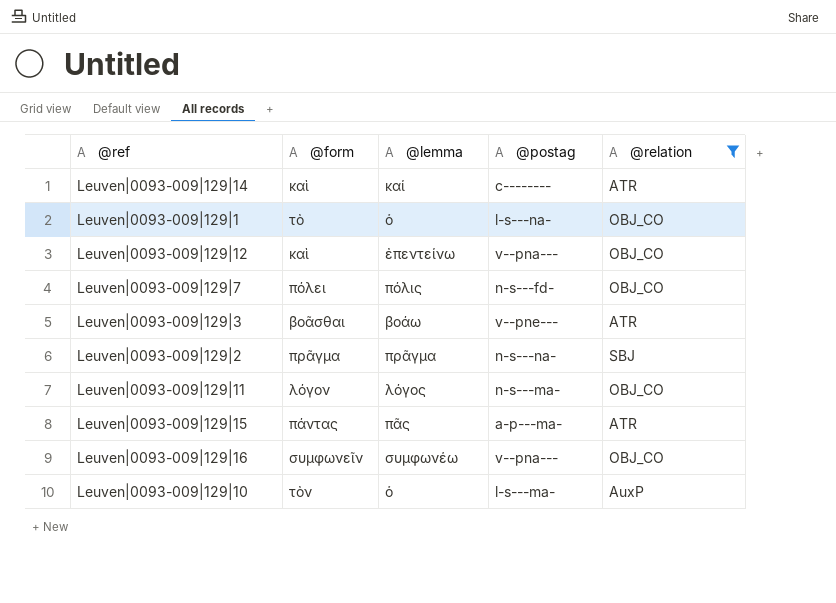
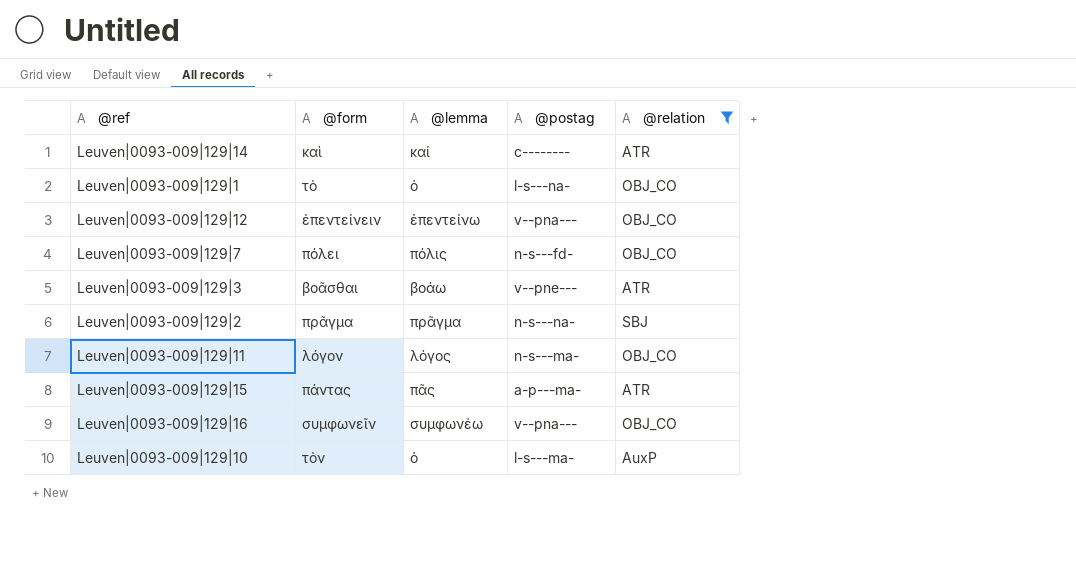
Leuven|0093-009|129|12 | @form: καὶ -> ἐπεντείνειν

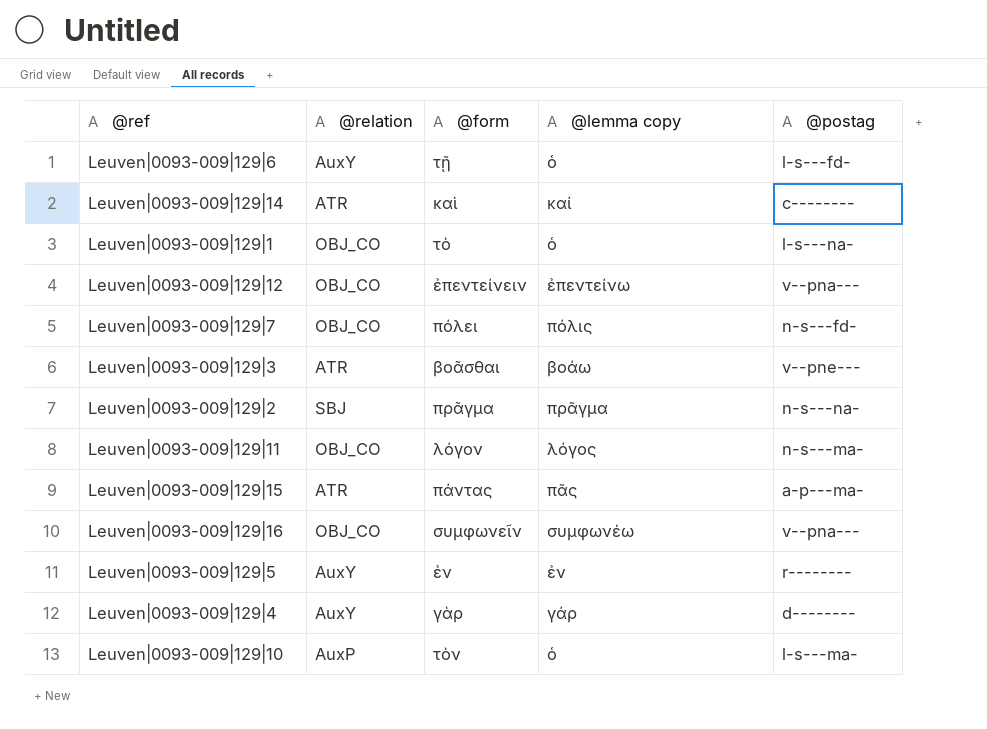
filter: @relation != AuxY -> none
column @relation | position: 5 -> 2
column name: @lemma -> @lemma copy

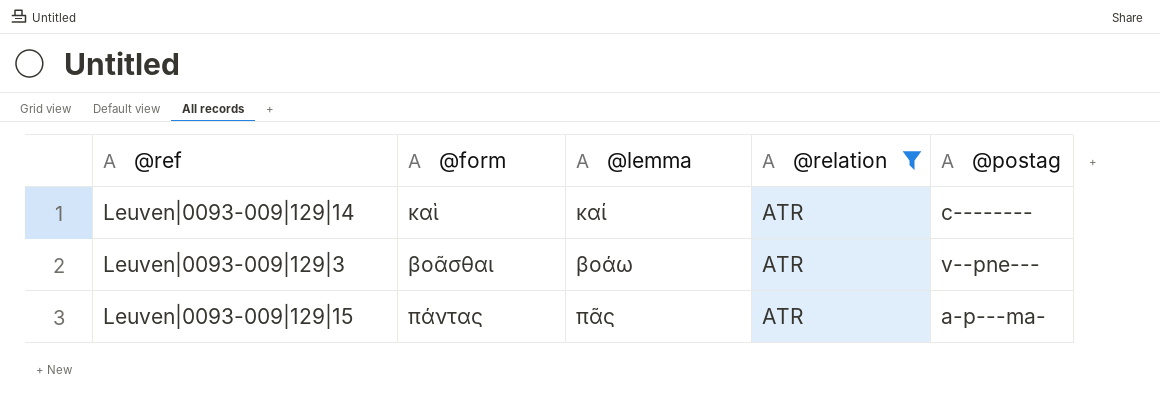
filter: none -> @relation = ATR
column name: @lemma copy -> @lemma
column @relation | position: 2 -> 4

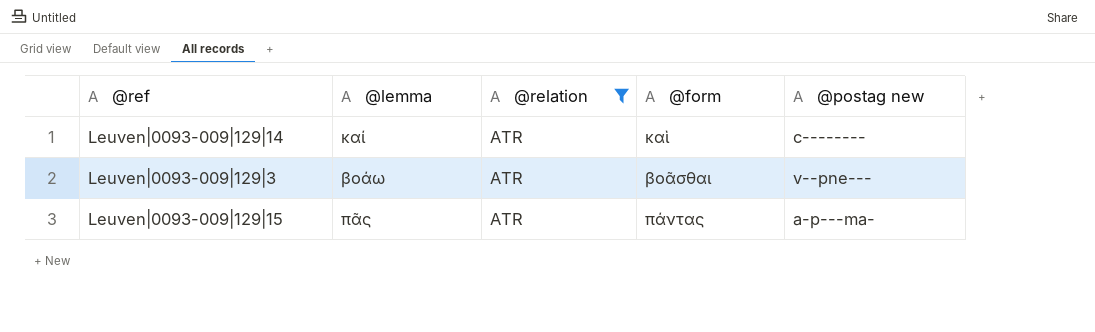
column @form | position: 2 -> 4
column name: @postag -> @postag new

